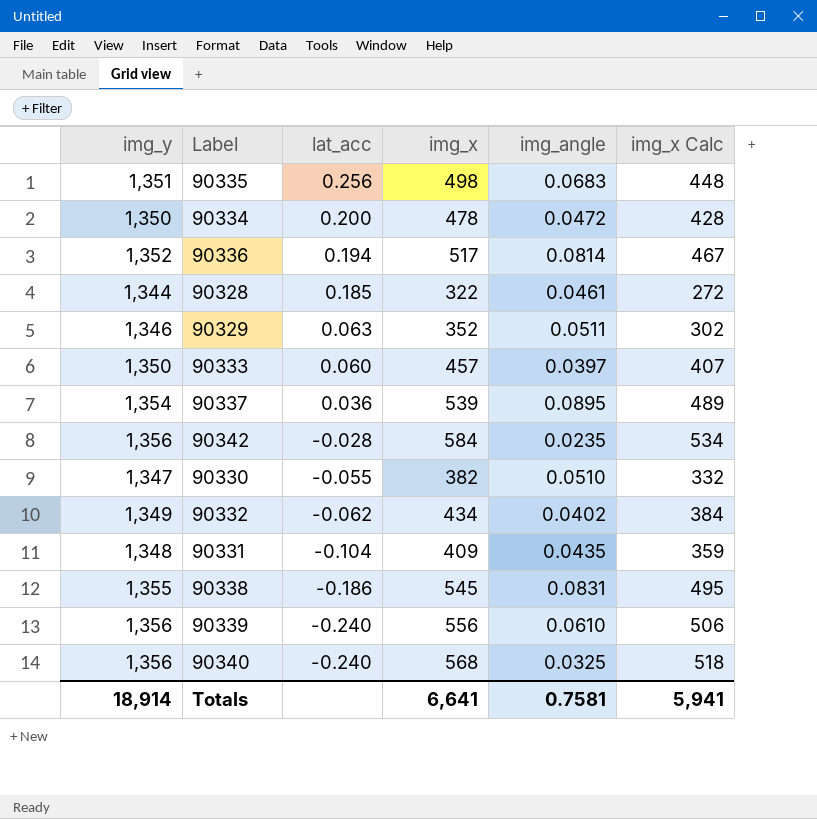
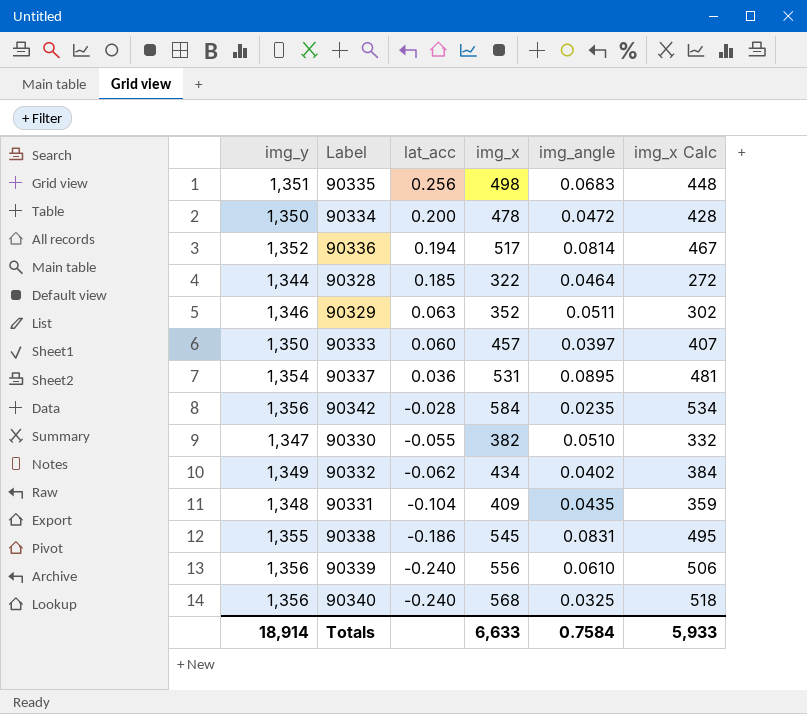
90328 | img_angle: 0.0461 -> 0.0464
90337 | img_x: 539 -> 531
90337 | img_x Calc: 489 -> 481
Totals | img_x: 6,641 -> 6,633
Totals | img_angle: 0.7581 -> 0.7584
Totals | img_x Calc: 5,941 -> 5,933

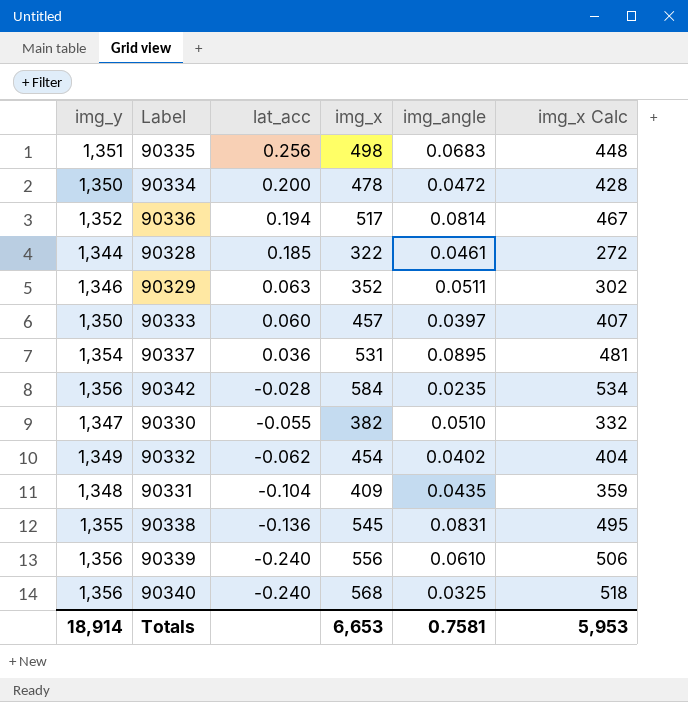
90328 | img_angle: 0.0464 -> 0.0461
90332 | img_x: 434 -> 454
90332 | img_x Calc: 384 -> 404
90338 | lat_acc: -0.186 -> -0.136
Totals | img_x: 6,633 -> 6,653
Totals | img_angle: 0.7584 -> 0.7581
Totals | img_x Calc: 5,933 -> 5,953

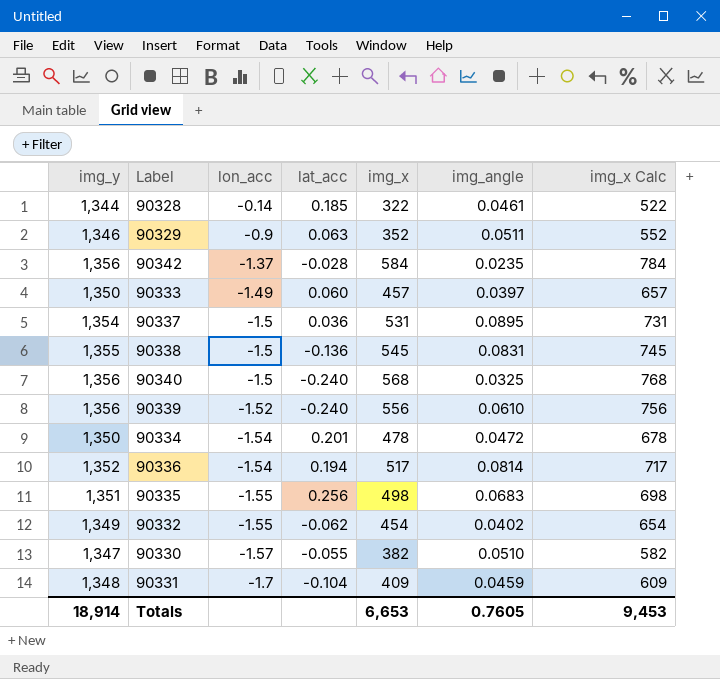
row order: lat_acc descending -> lon_acc descending
column lon_acc | position: none -> 3
column img_x Calc | formula: [img_x] - 50 -> [img_x] + 200
90334 | lat_acc: 0.200 -> 0.201
90331 | img_angle: 0.0435 -> 0.0459
Totals | img_angle: 0.7581 -> 0.7605
Totals | img_x Calc: 5,953 -> 9,453

